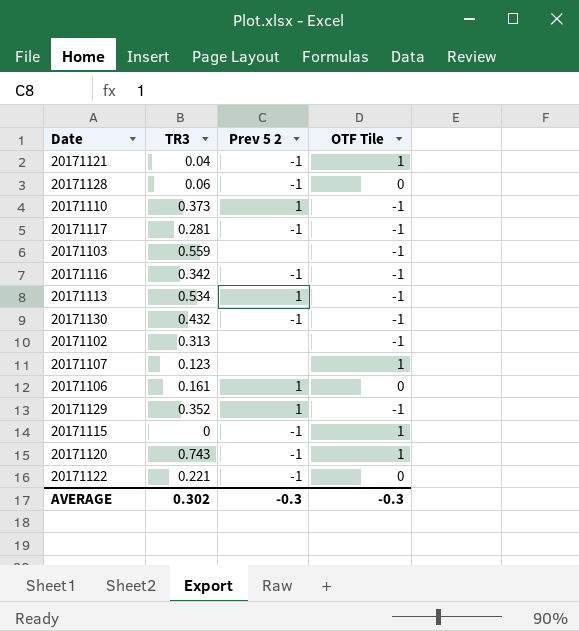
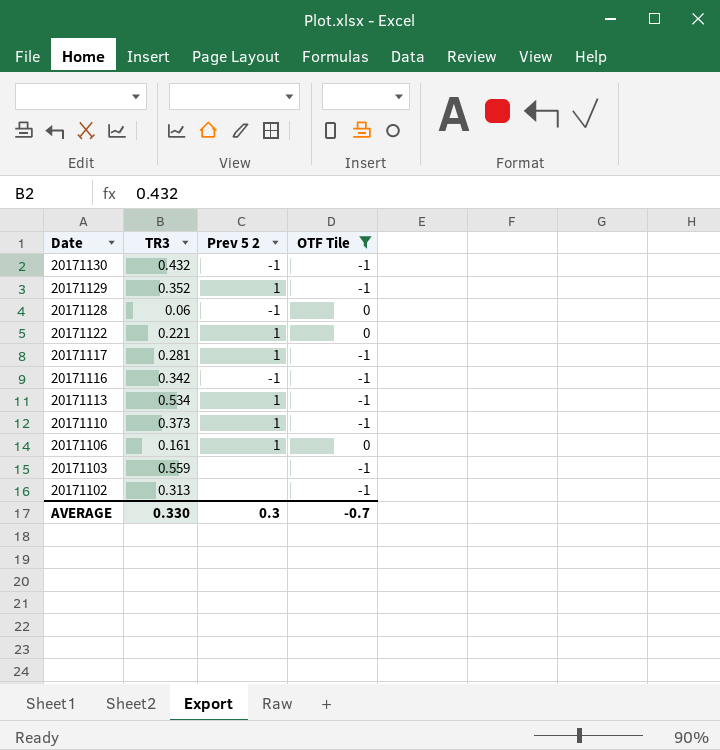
filter: none -> OTF Tile != 1
row order: none -> Date descending
20171122 | Prev 5 2: -1 -> 1
20171117 | Prev 5 2: -1 -> 1
AVERAGE | TR3: 0.302 -> 0.330
AVERAGE | Prev 5 2: -0.3 -> 0.3
AVERAGE | OTF Tile: -0.3 -> -0.7

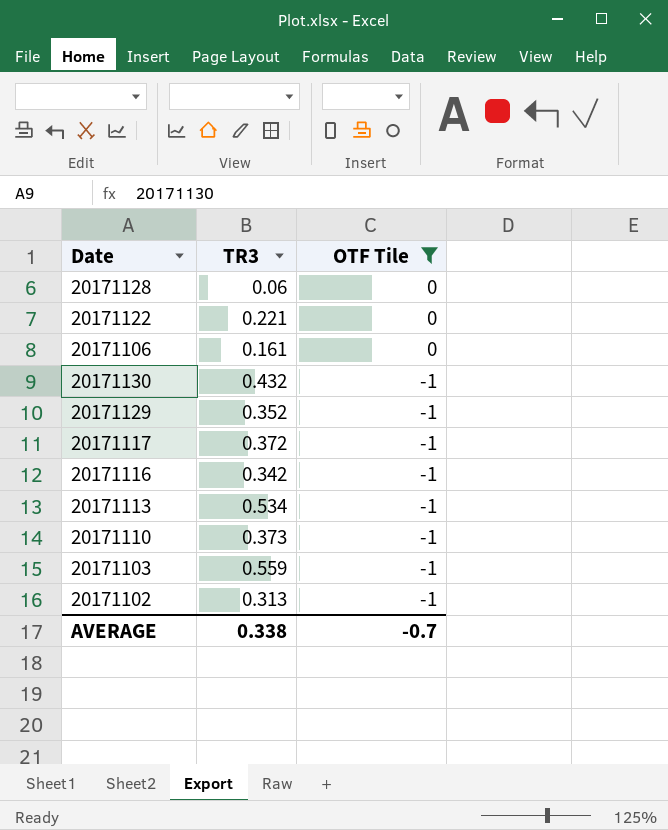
row order: Date descending -> OTF Tile descending
column Prev 5 2 | position: 3 -> none
20171117 | TR3: 0.281 -> 0.372
AVERAGE | TR3: 0.330 -> 0.338

